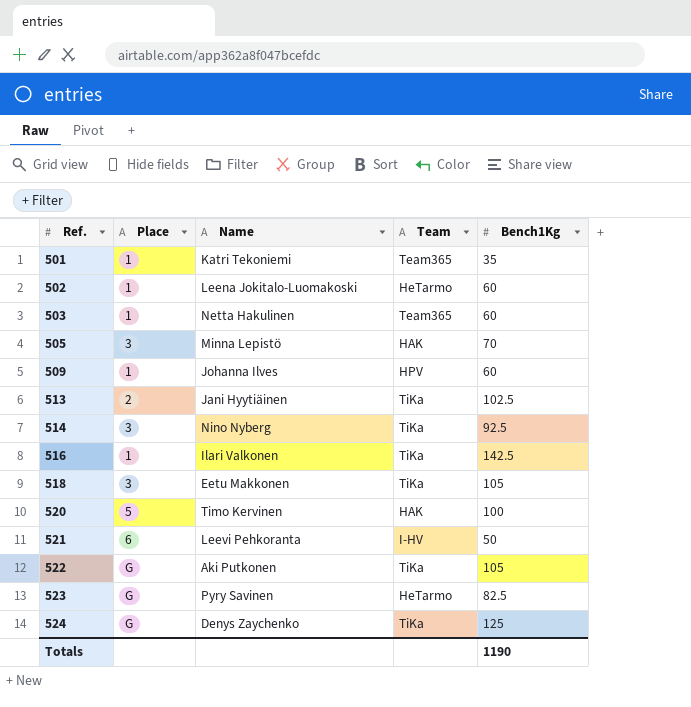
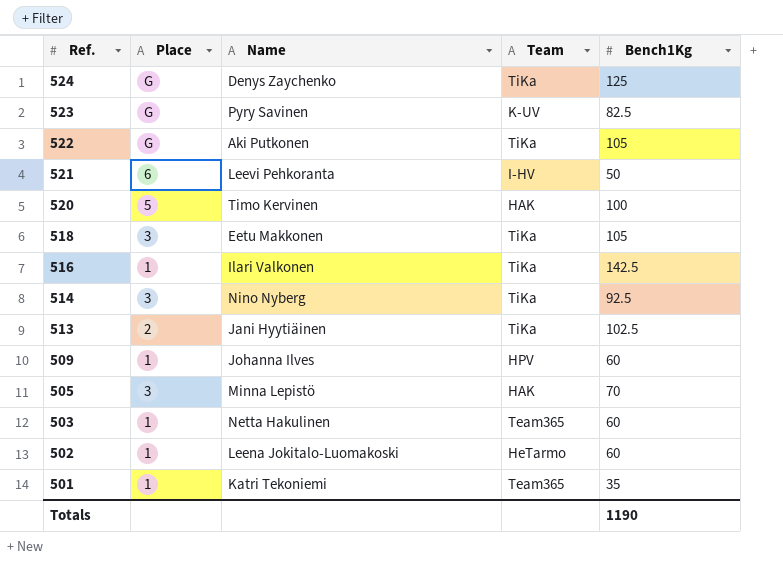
row order: Ref. ascending -> Ref. descending
523 | Team: HeTarmo -> K-UV

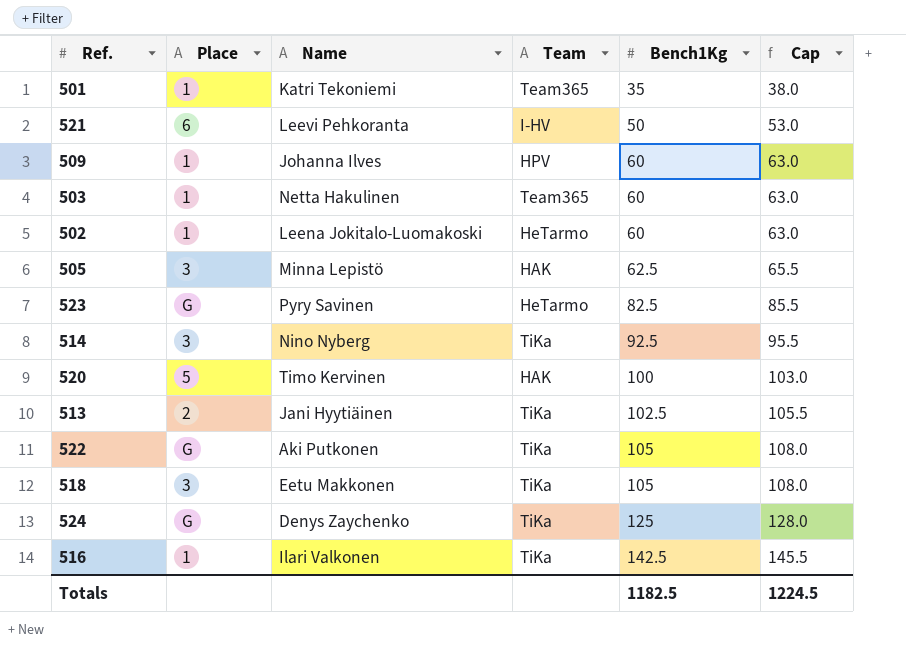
row order: Ref. descending -> Bench1Kg ascending
column Cap | formula: none -> [Bench1Kg] + 3
505 | Bench1Kg: 70 -> 62.5
523 | Team: K-UV -> HeTarmo
Totals | Bench1Kg: 1190 -> 1182.5

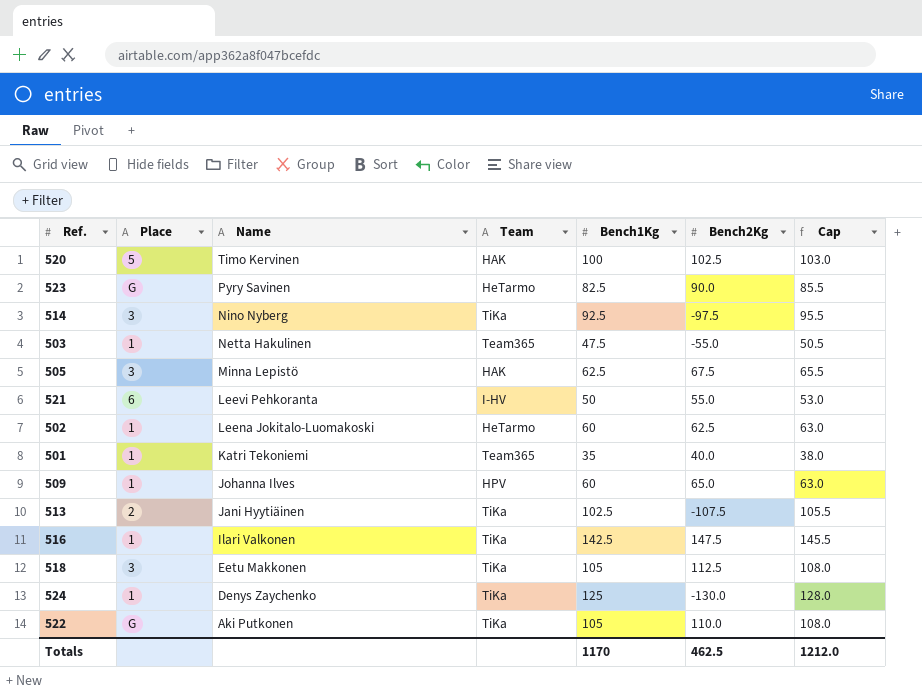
row order: Bench1Kg ascending -> Name descending
column Bench2Kg | position: none -> 6
503 | Bench1Kg: 60 -> 47.5
503 | Cap: 63.0 -> 50.5
524 | Place: G -> 1
Totals | Bench1Kg: 1182.5 -> 1170
Totals | Cap: 1224.5 -> 1212.0

